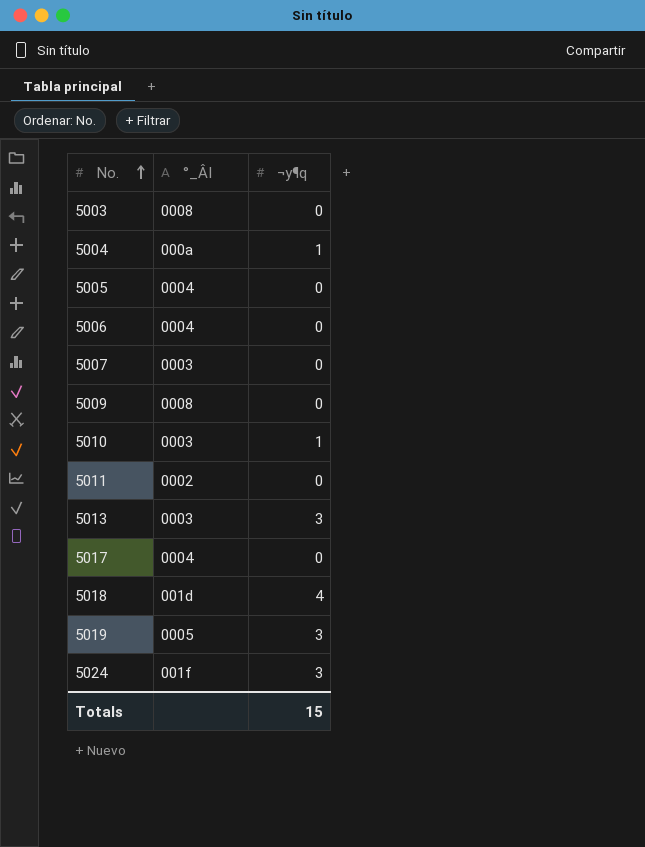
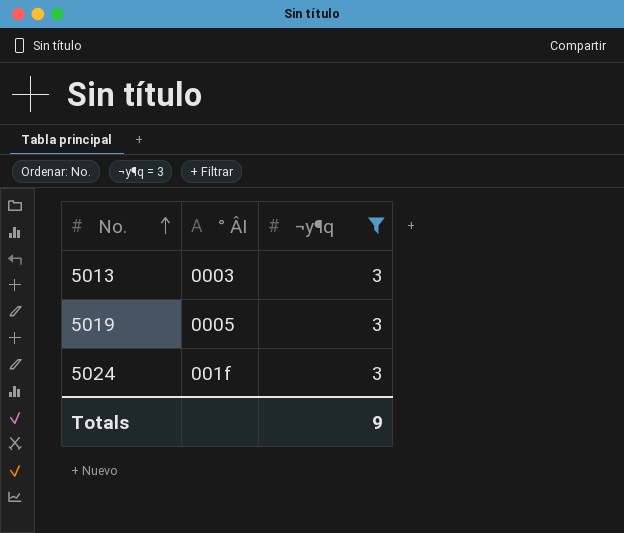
filter: none -> ¬y¶q = 3
column name: °_ÂI -> ° ÂI
Totals | ¬y¶q: 15 -> 9

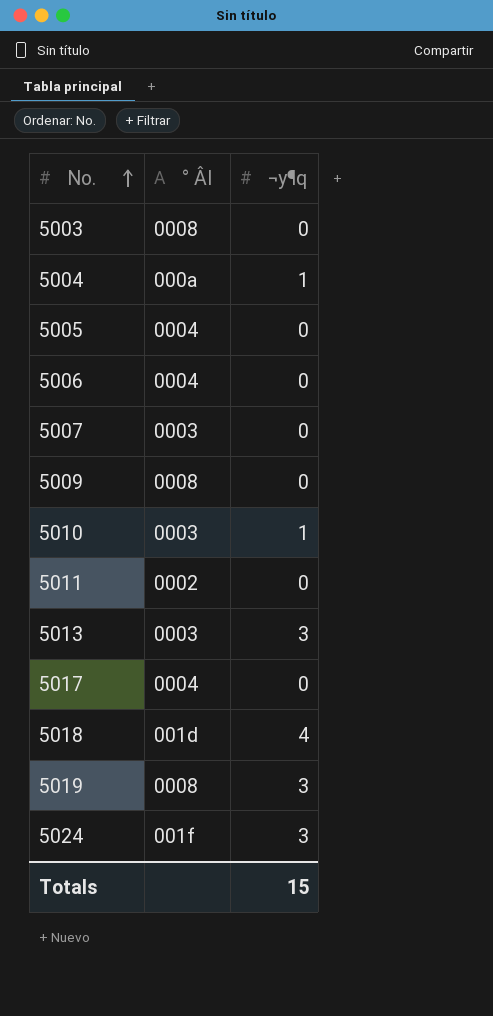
filter: ¬y¶q = 3 -> none
5019 | ° ÂI: 0005 -> 0008
Totals | ¬y¶q: 9 -> 15

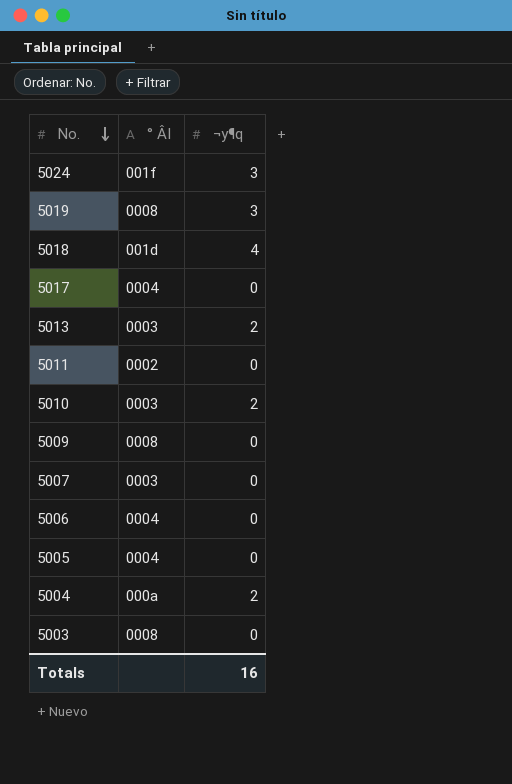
row order: No. ascending -> No. descending
5013 | ¬y¶q: 3 -> 2
5010 | ¬y¶q: 1 -> 2
5004 | ¬y¶q: 1 -> 2
Totals | ¬y¶q: 15 -> 16

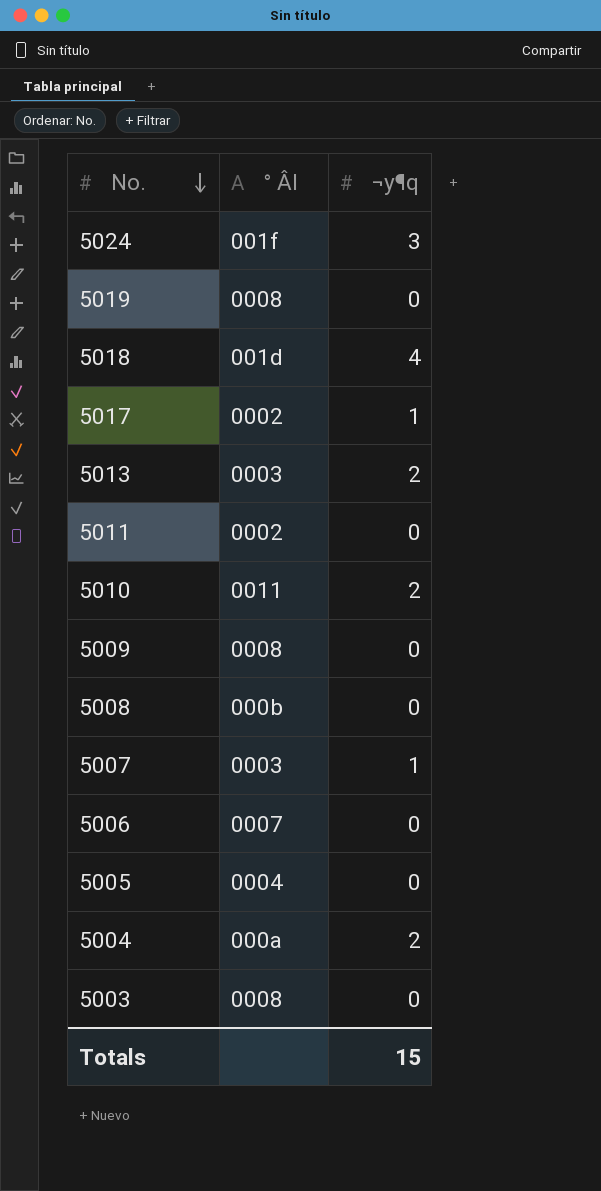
5019 | ¬y¶q: 3 -> 0
5017 | ° ÂI: 0004 -> 0002
5017 | ¬y¶q: 0 -> 1
5010 | ° ÂI: 0003 -> 0011
row 5008: none -> 000b | 0
5007 | ¬y¶q: 0 -> 1
5006 | ° ÂI: 0004 -> 0007
Totals | ¬y¶q: 16 -> 15

